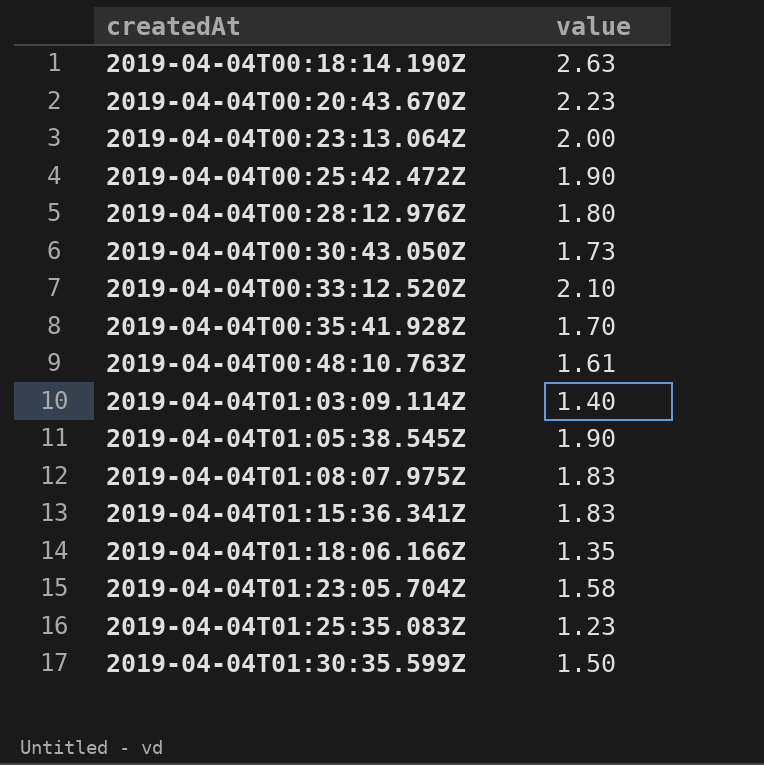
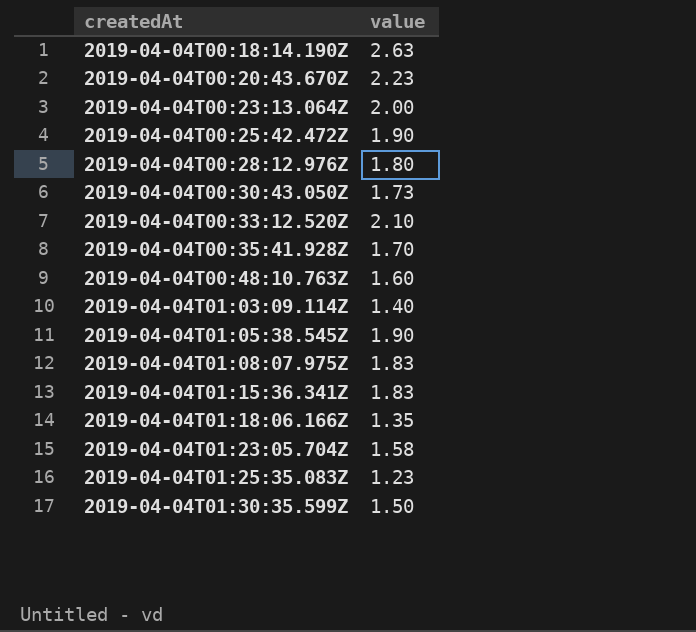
2019-04-04T00:48:10.763Z | value: 1.61 -> 1.60

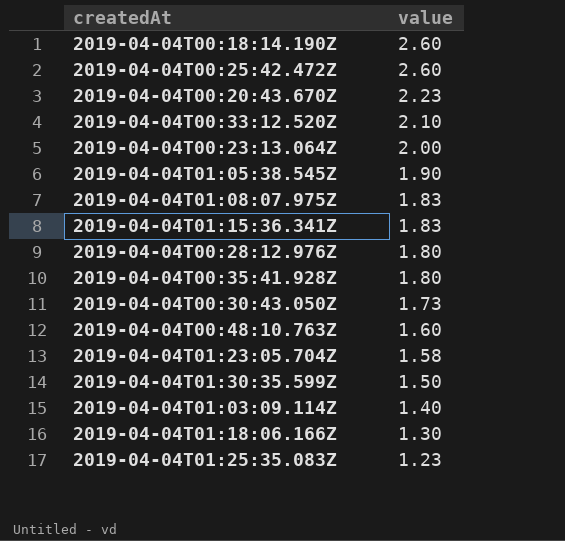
row order: createdAt ascending -> value descending
2019-04-04T00:18:14.190Z | value: 2.63 -> 2.60
2019-04-04T00:25:42.472Z | value: 1.90 -> 2.60
2019-04-04T00:35:41.928Z | value: 1.70 -> 1.80
2019-04-04T01:18:06.166Z | value: 1.35 -> 1.30

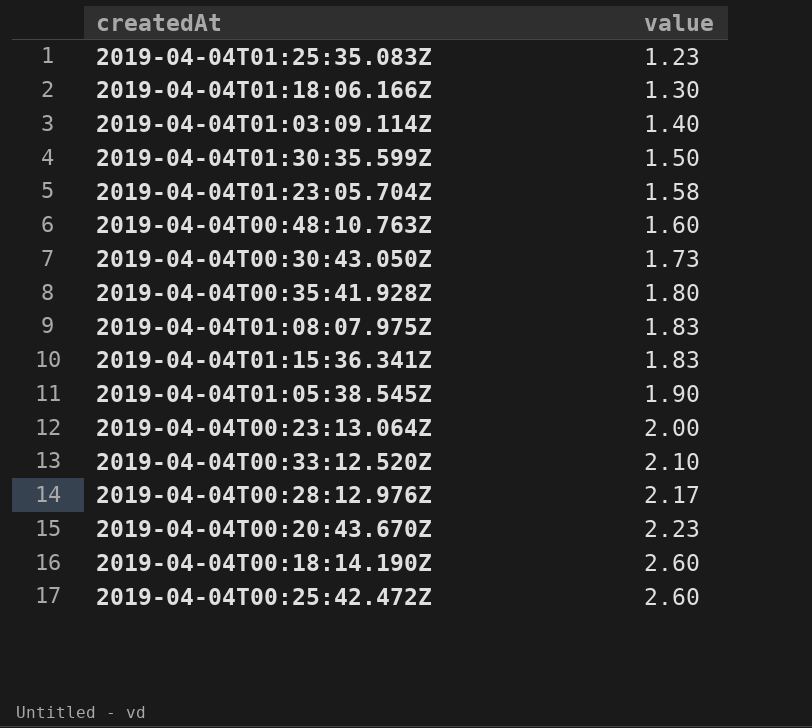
row order: value descending -> value ascending
2019-04-04T00:28:12.976Z | value: 1.80 -> 2.17

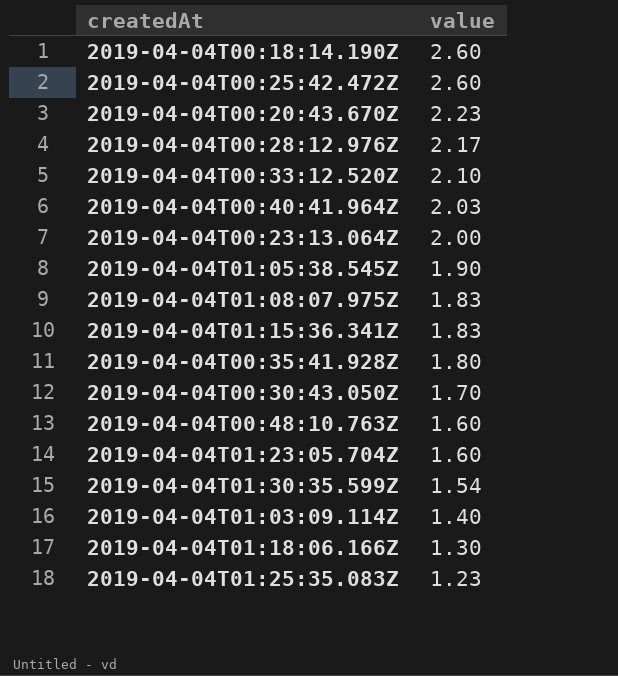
row order: value ascending -> value descending
row 2019-04-04T00:40:41.964Z: none -> 2.03
2019-04-04T00:30:43.050Z | value: 1.73 -> 1.70
2019-04-04T01:23:05.704Z | value: 1.58 -> 1.60
2019-04-04T01:30:35.599Z | value: 1.50 -> 1.54

